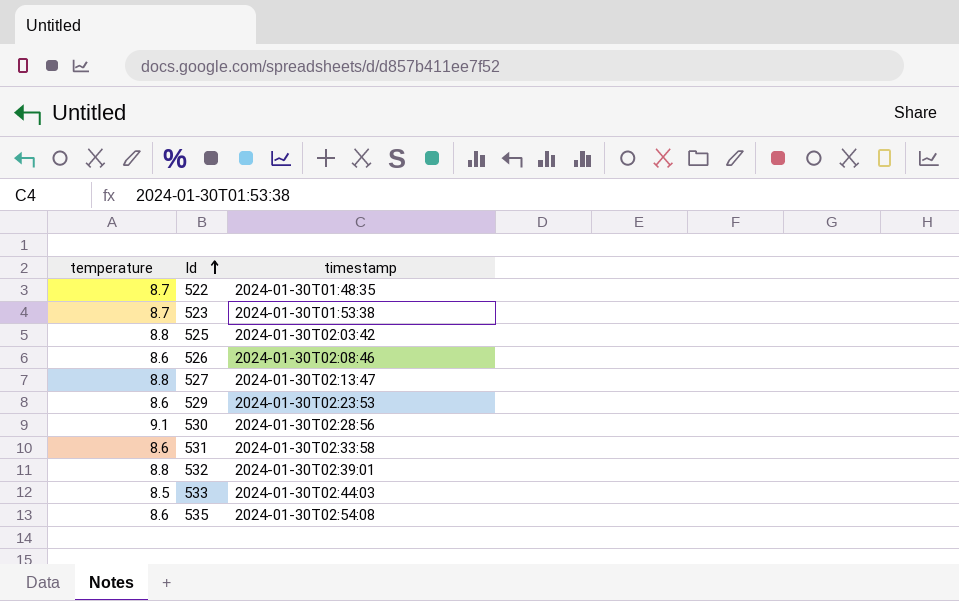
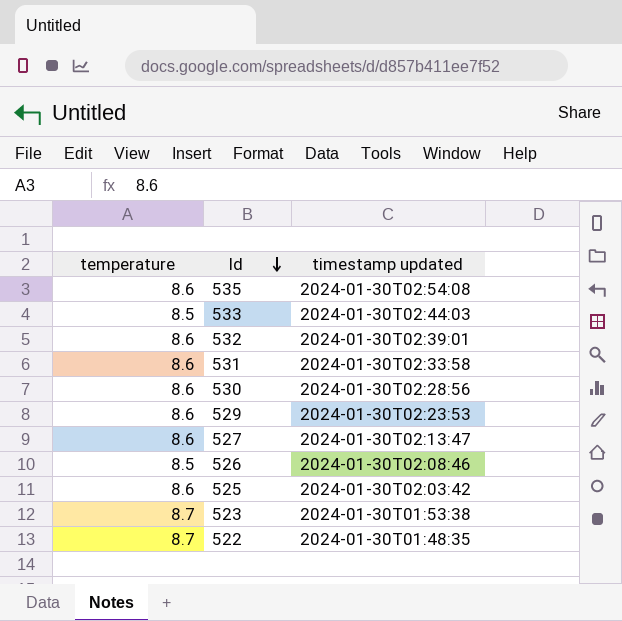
row order: Id ascending -> Id descending
column name: timestamp -> timestamp updated
532 | temperature: 8.8 -> 8.6
530 | temperature: 9.1 -> 8.6
527 | temperature: 8.8 -> 8.6
526 | temperature: 8.6 -> 8.5
525 | temperature: 8.8 -> 8.6

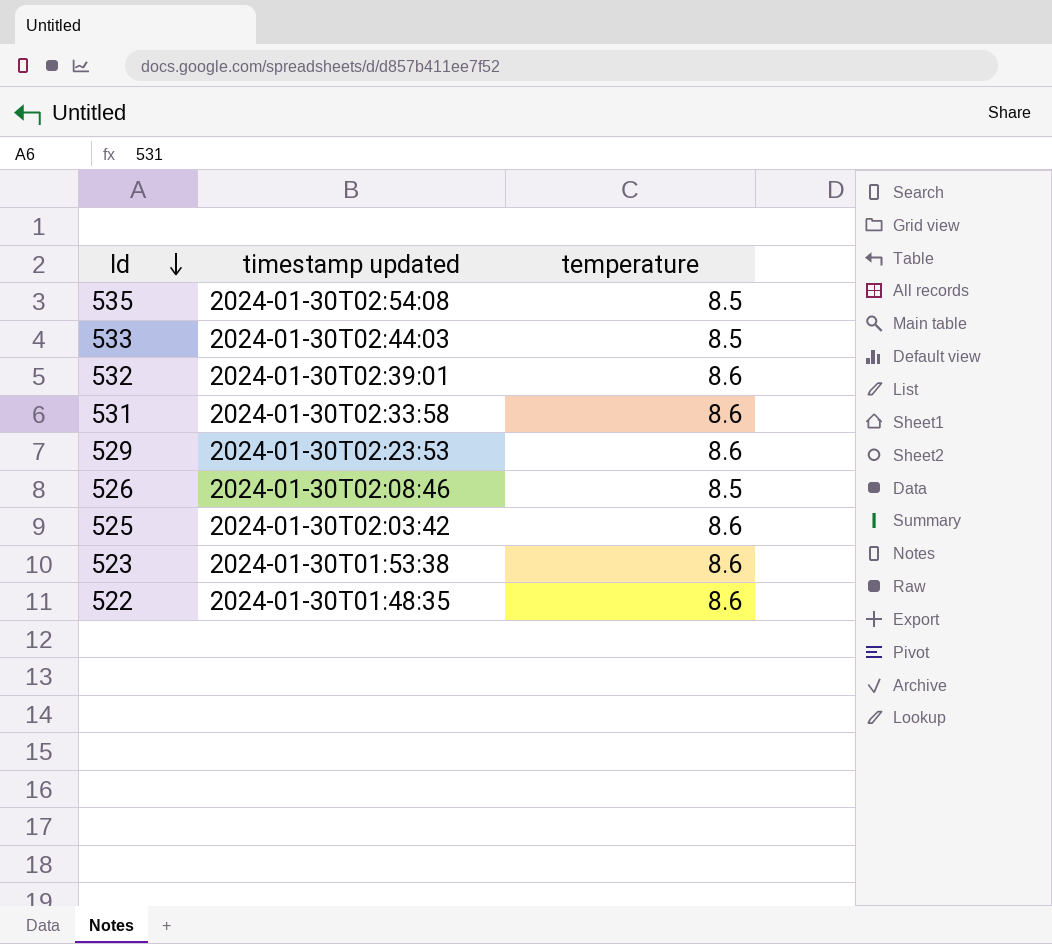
column temperature | position: 1 -> 3
row 530: 8.6 | 2024-01-30T02:28:56 -> none
row 527: 8.6 | 2024-01-30T02:13:47 -> none
535 | temperature: 8.6 -> 8.5
523 | temperature: 8.7 -> 8.6
522 | temperature: 8.7 -> 8.6

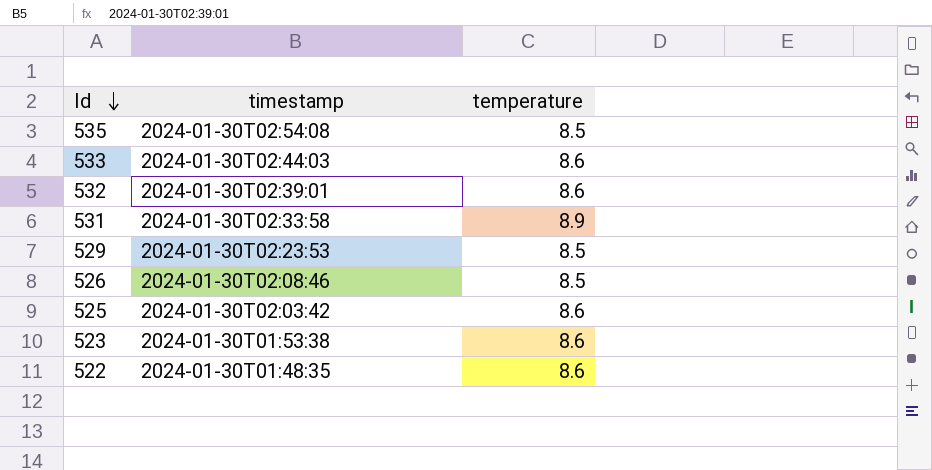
column name: timestamp updated -> timestamp
533 | temperature: 8.5 -> 8.6
531 | temperature: 8.6 -> 8.9
529 | temperature: 8.6 -> 8.5

